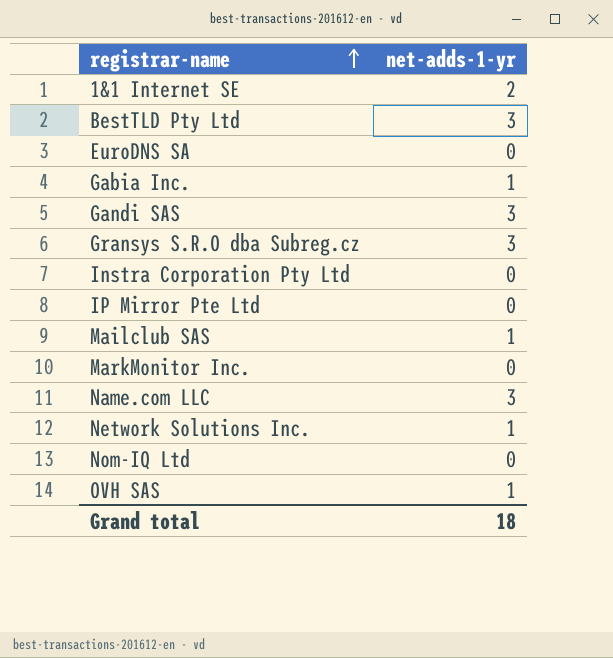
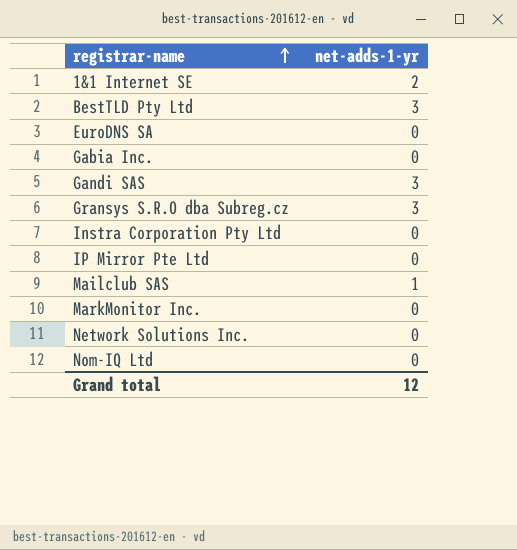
row Name.com LLC: 3 -> none
row OVH SAS: 1 -> none
Gabia Inc. | net-adds-1-yr: 1 -> 0
Network Solutions Inc. | net-adds-1-yr: 1 -> 0
Grand total | net-adds-1-yr: 18 -> 12

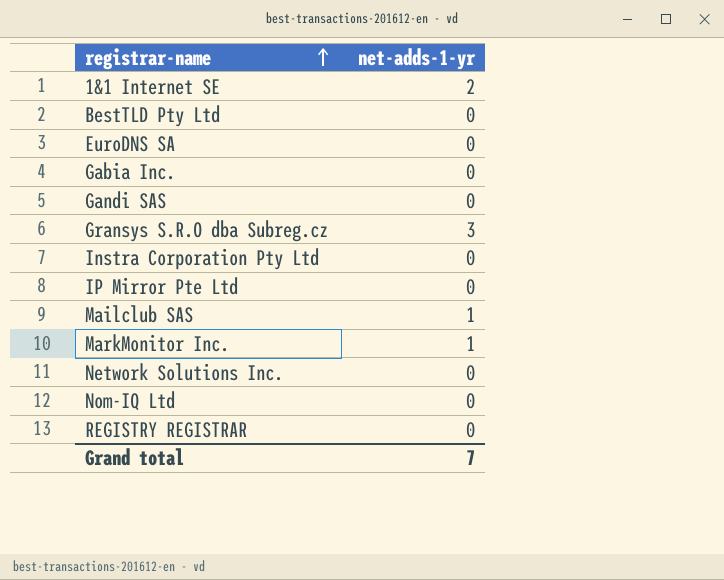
BestTLD Pty Ltd | net-adds-1-yr: 3 -> 0
Gandi SAS | net-adds-1-yr: 3 -> 0
MarkMonitor Inc. | net-adds-1-yr: 0 -> 1
row REGISTRY REGISTRAR: none -> 0
Grand total | net-adds-1-yr: 12 -> 7

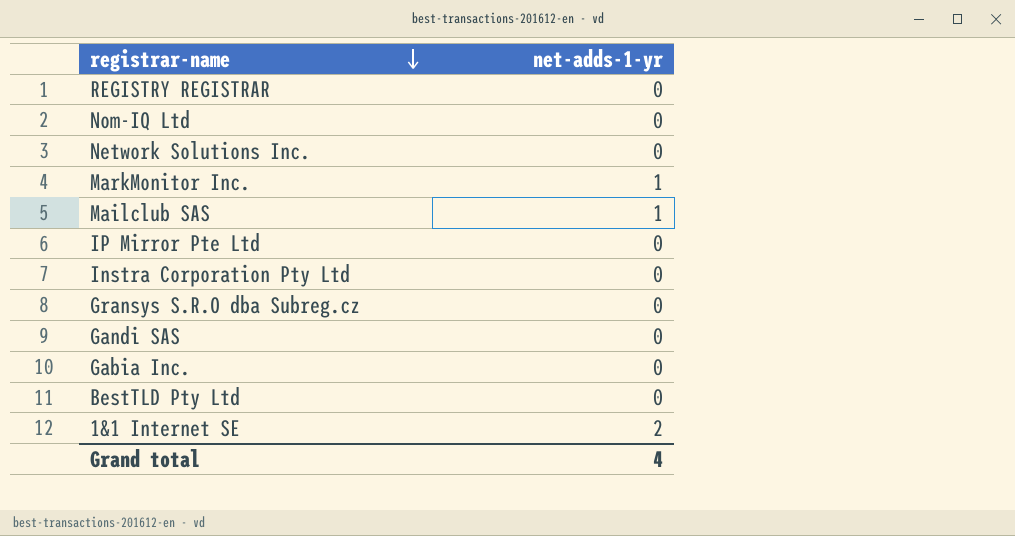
row order: registrar-name ascending -> registrar-name descending
row EuroDNS SA: 0 -> none
Gransys S.R.O dba Subreg.cz | net-adds-1-yr: 3 -> 0
Grand total | net-adds-1-yr: 7 -> 4

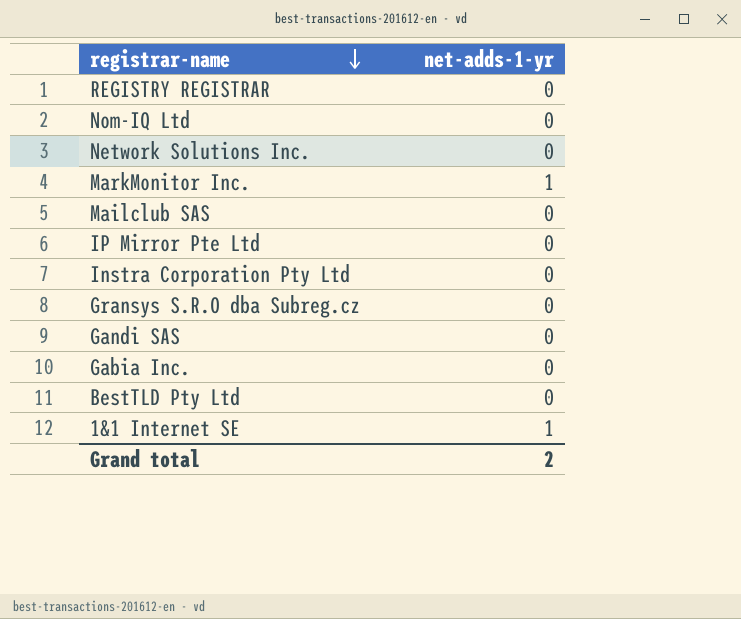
Mailclub SAS | net-adds-1-yr: 1 -> 0
1&1 Internet SE | net-adds-1-yr: 2 -> 1
Grand total | net-adds-1-yr: 4 -> 2

